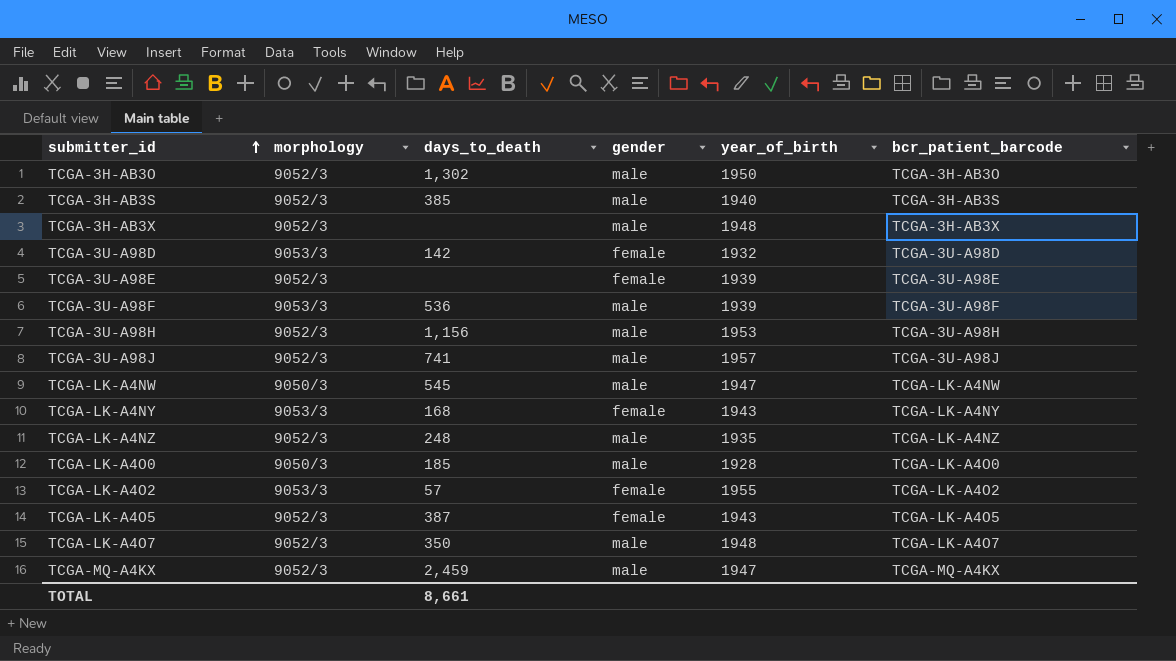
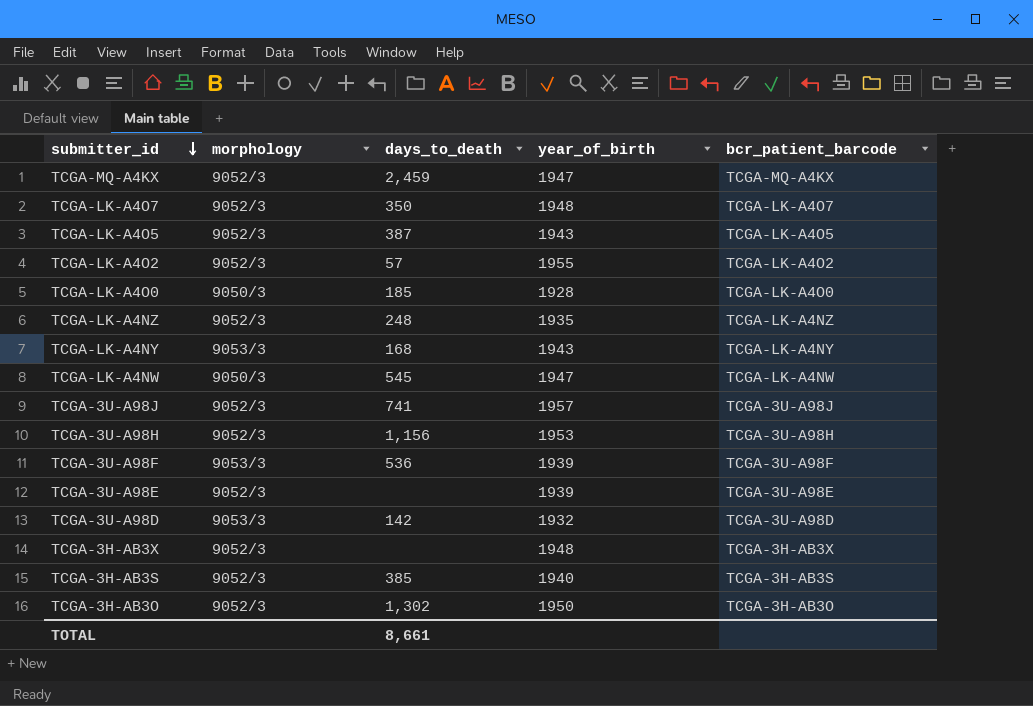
row order: submitter_id ascending -> submitter_id descending
column gender | position: 4 -> none
TCGA-LK-A4O2 | morphology: 9053/3 -> 9052/3

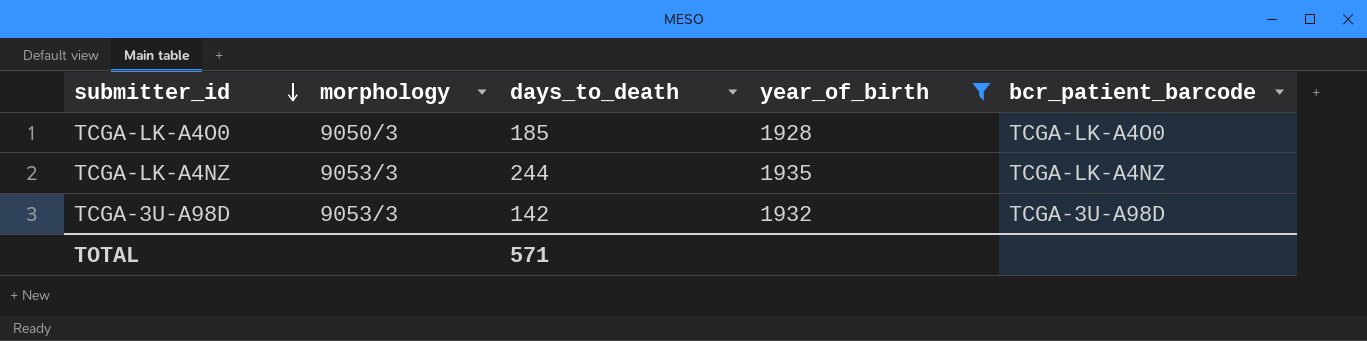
filter: none -> year_of_birth <= 1935
TCGA-LK-A4NZ | morphology: 9052/3 -> 9053/3
TCGA-LK-A4NZ | days_to_death: 248 -> 244
TOTAL | days_to_death: 8,661 -> 571

